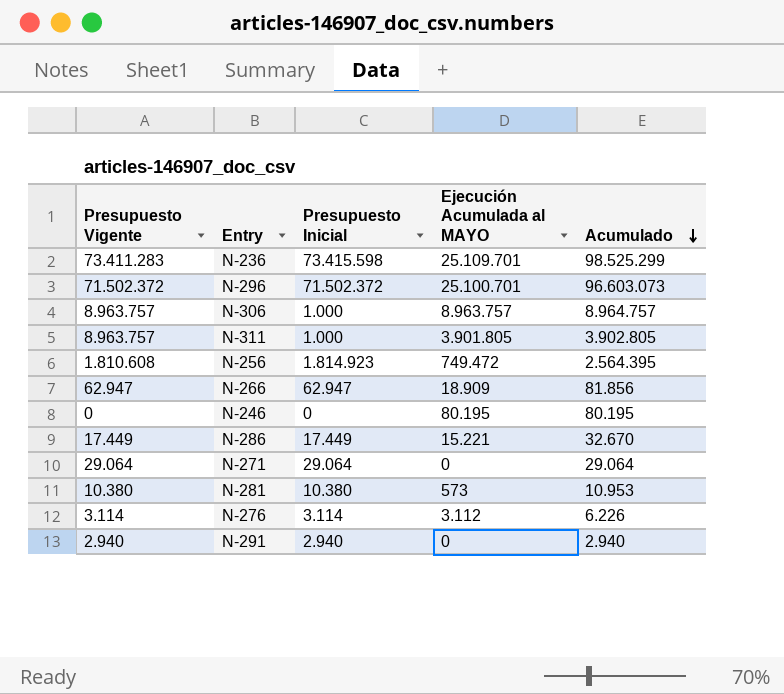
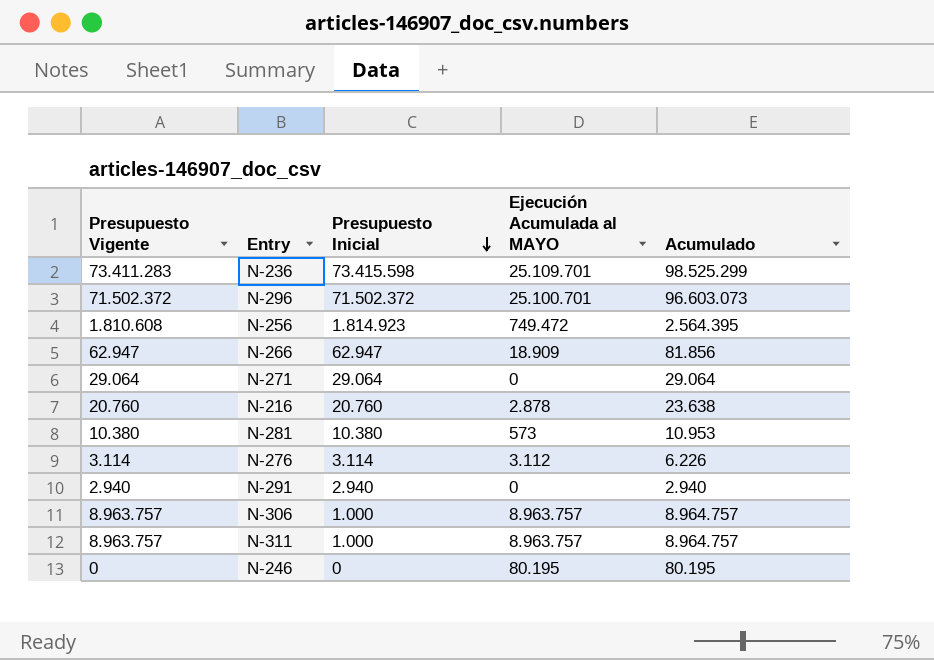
row order: Acumulado descending -> Presupuesto Inicial descending
row N-286: 17.449 | 17.449 | 15.221 | 32.670 -> none
row N-216: none -> 20.760 | 20.760 | 2.878 | 23.638
N-311 | Ejecución Acumulada al MAYO: 3.901.805 -> 8.963.757
N-311 | Acumulado: 3.902.805 -> 8.964.757

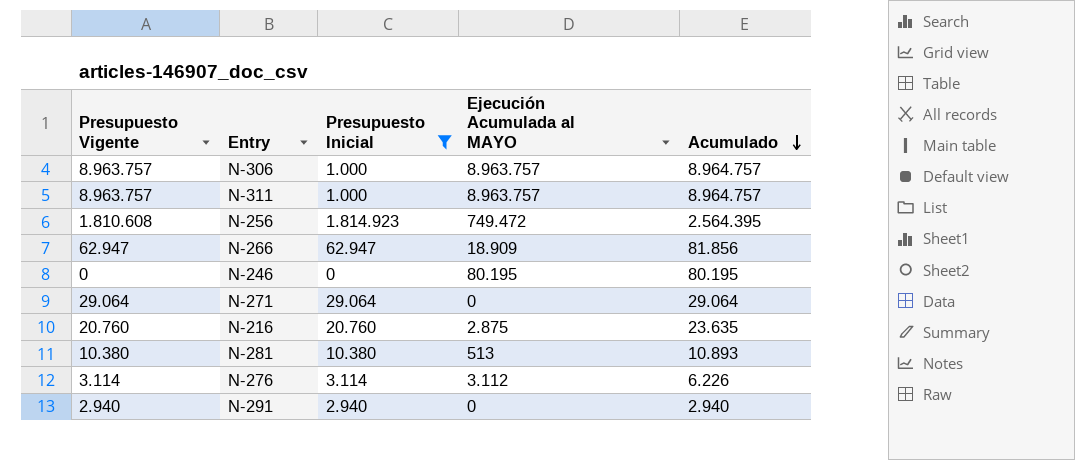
filter: none -> Presupuesto Inicial <= 1.814.923
row order: Presupuesto Inicial descending -> Acumulado descending
N-216 | Ejecución Acumulada al MAYO: 2.878 -> 2.875
N-216 | Acumulado: 23.638 -> 23.635
N-281 | Ejecución Acumulada al MAYO: 573 -> 513
N-281 | Acumulado: 10.953 -> 10.893

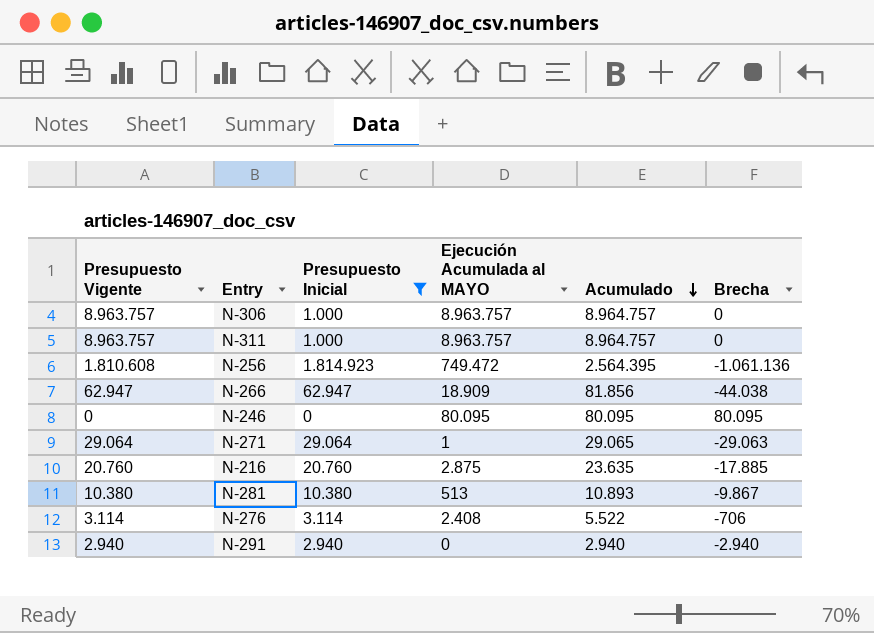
column Brecha | formula: none -> [Ejecución Acumulada al MAYO] - [Presupuesto Vigente]
N-246 | Ejecución Acumulada al MAYO: 80.195 -> 80.095
N-246 | Acumulado: 80.195 -> 80.095
N-271 | Ejecución Acumulada al MAYO: 0 -> 1
N-271 | Acumulado: 29.064 -> 29.065
N-276 | Ejecución Acumulada al MAYO: 3.112 -> 2.408
N-276 | Acumulado: 6.226 -> 5.522

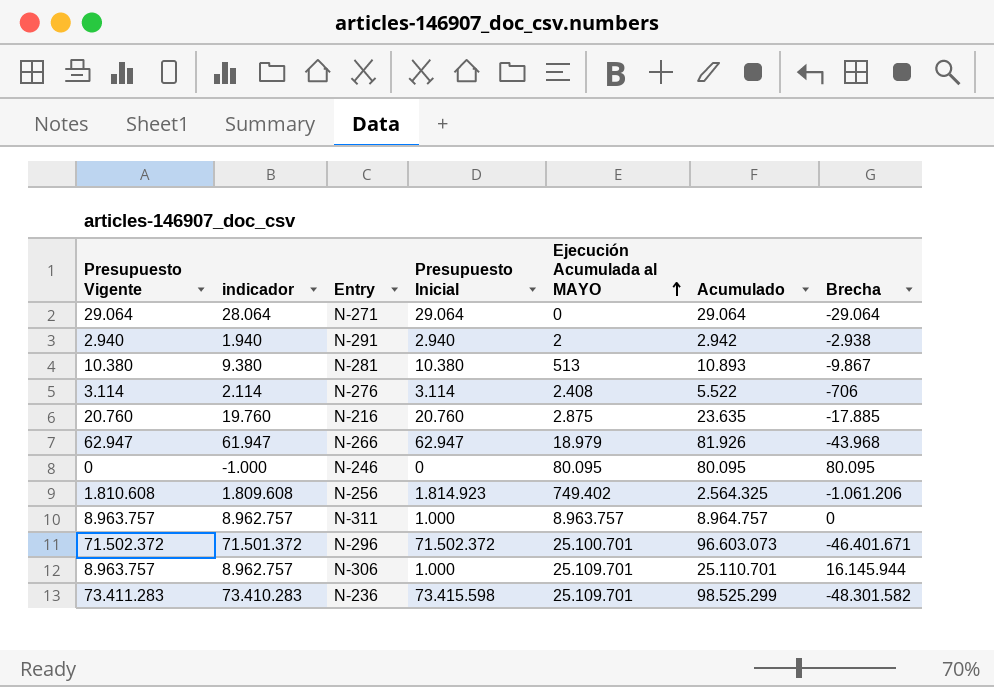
filter: Presupuesto Inicial <= 1.814.923 -> none
row order: Acumulado descending -> Ejecución Acumulada al MAYO ascending
column indicador | formula: none -> [Presupuesto Vigente] - 1000
N-271 | Ejecución Acumulada al MAYO: 1 -> 0
N-271 | Acumulado: 29.065 -> 29.064
N-271 | Brecha: -29.063 -> -29.064
N-291 | Ejecución Acumulada al MAYO: 0 -> 2
N-291 | Acumulado: 2.940 -> 2.942
N-291 | Brecha: -2.940 -> -2.938
N-266 | Ejecución Acumulada al MAYO: 18.909 -> 18.979
N-266 | Acumulado: 81.856 -> 81.926
N-266 | Brecha: -44.038 -> -43.968
N-256 | Ejecución Acumulada al MAYO: 749.472 -> 749.402
N-256 | Acumulado: 2.564.395 -> 2.564.325
N-256 | Brecha: -1.061.136 -> -1.061.206
N-306 | Ejecución Acumulada al MAYO: 8.963.757 -> 25.109.701
N-306 | Acumulado: 8.964.757 -> 25.110.701
N-306 | Brecha: 0 -> 16.145.944

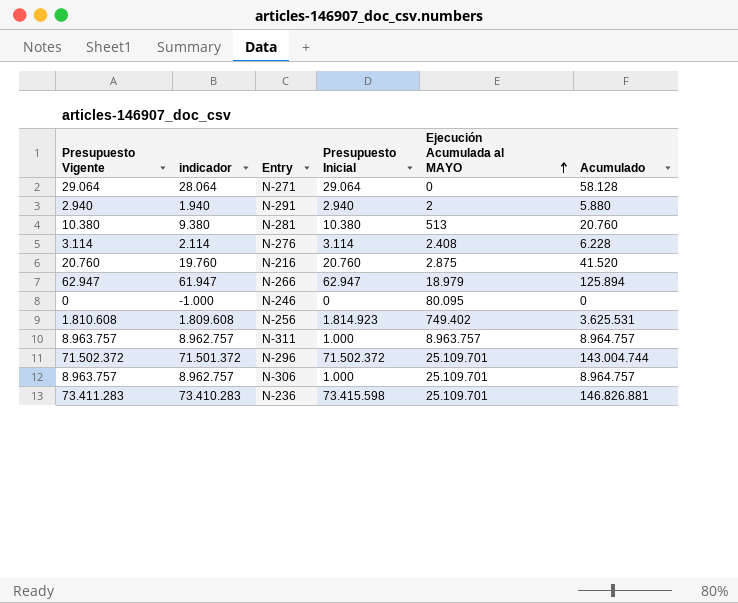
column Brecha | formula: [Ejecución Acumulada al MAYO] - [Presupuesto Vigente] -> none
column Acumulado | formula: [Presupuesto Inicial] + [Ejecución Acumulada al MAYO] -> [Presupuesto Vigente] + [Presupuesto Inicial]
N-296 | Ejecución Acumulada al MAYO: 25.100.701 -> 25.109.701

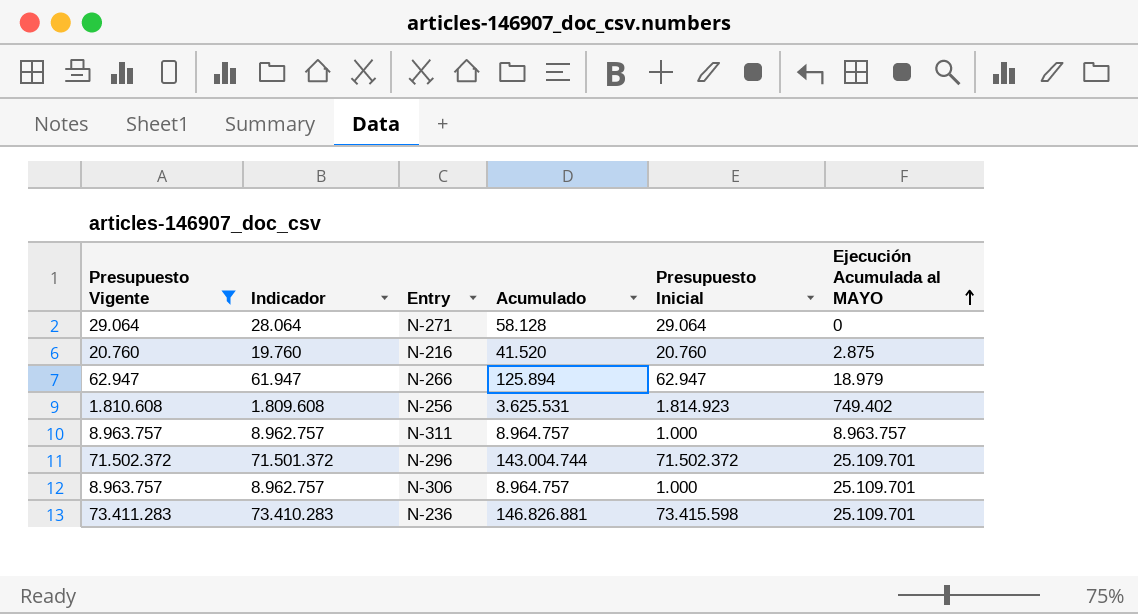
filter: none -> Presupuesto Vigente >= 20.760
column name: indicador -> Indicador
column Acumulado | position: 6 -> 4

